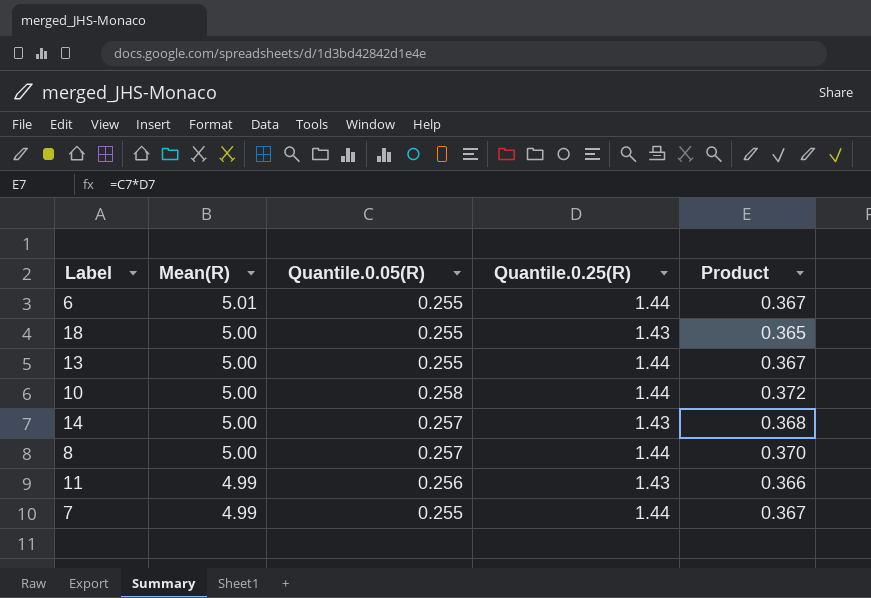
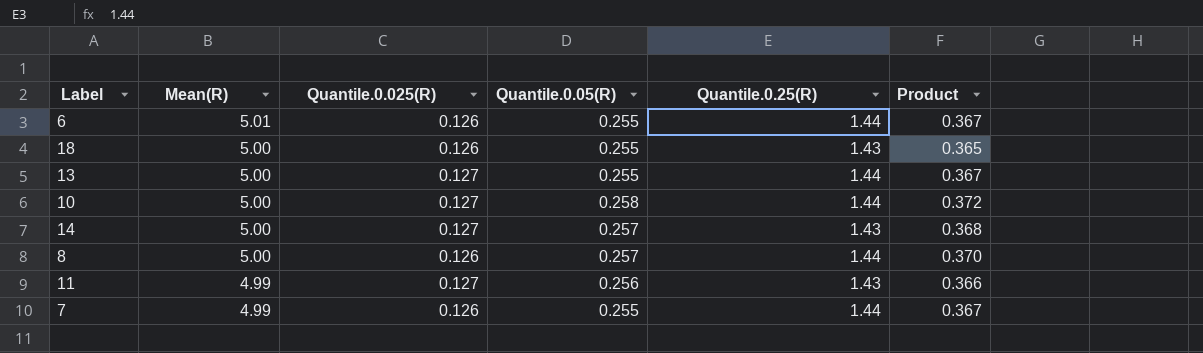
column Quantile.0.025(R) | position: none -> 3

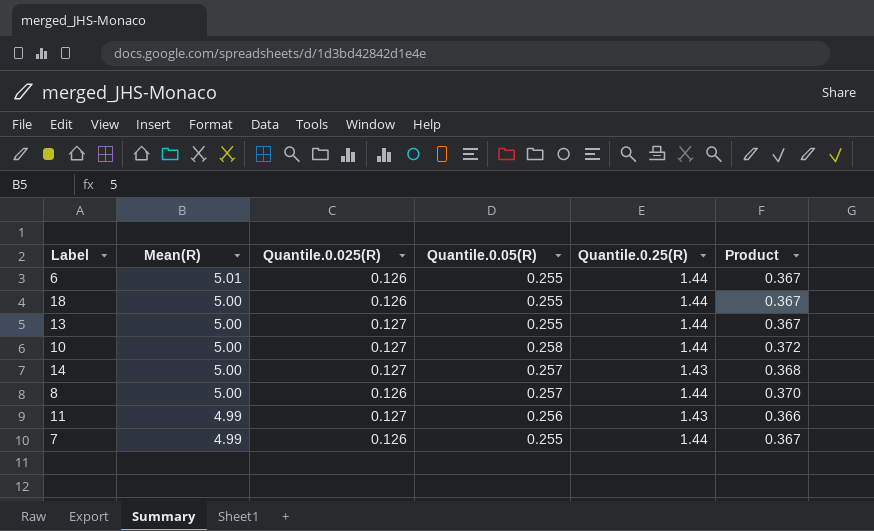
18 | Quantile.0.25(R): 1.43 -> 1.44
18 | Product: 0.365 -> 0.367

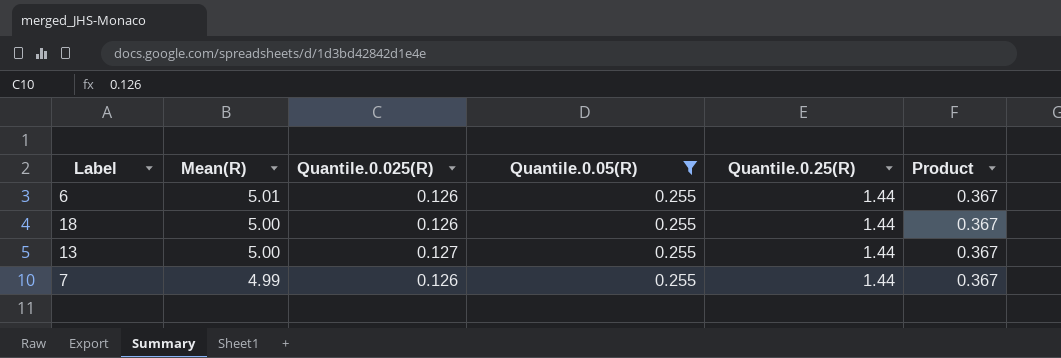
filter: none -> Quantile.0.05(R) = 0.255

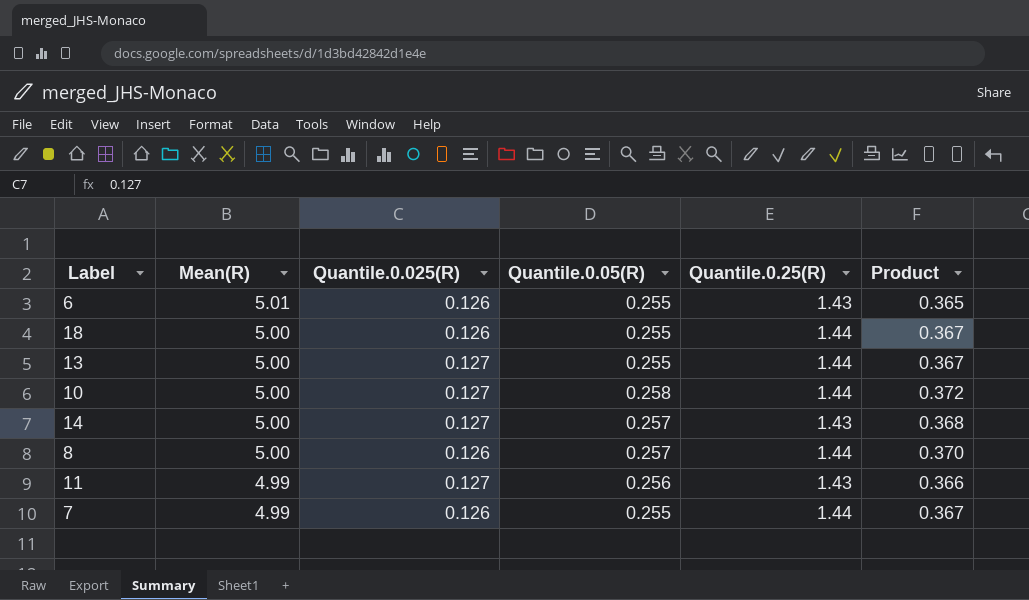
filter: Quantile.0.05(R) = 0.255 -> none
6 | Quantile.0.25(R): 1.44 -> 1.43
6 | Product: 0.367 -> 0.365

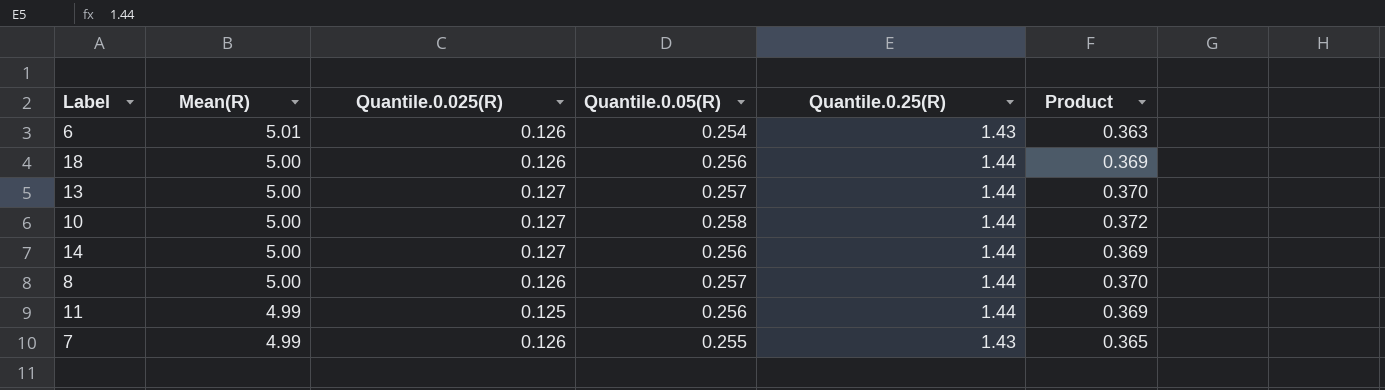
6 | Quantile.0.05(R): 0.255 -> 0.254
6 | Product: 0.365 -> 0.363
18 | Quantile.0.05(R): 0.255 -> 0.256
18 | Product: 0.367 -> 0.369
13 | Quantile.0.05(R): 0.255 -> 0.257
13 | Product: 0.367 -> 0.370
14 | Quantile.0.05(R): 0.257 -> 0.256
14 | Quantile.0.25(R): 1.43 -> 1.44
14 | Product: 0.368 -> 0.369
11 | Quantile.0.025(R): 0.127 -> 0.125
11 | Quantile.0.25(R): 1.43 -> 1.44
11 | Product: 0.366 -> 0.369
7 | Quantile.0.25(R): 1.44 -> 1.43
7 | Product: 0.367 -> 0.365

